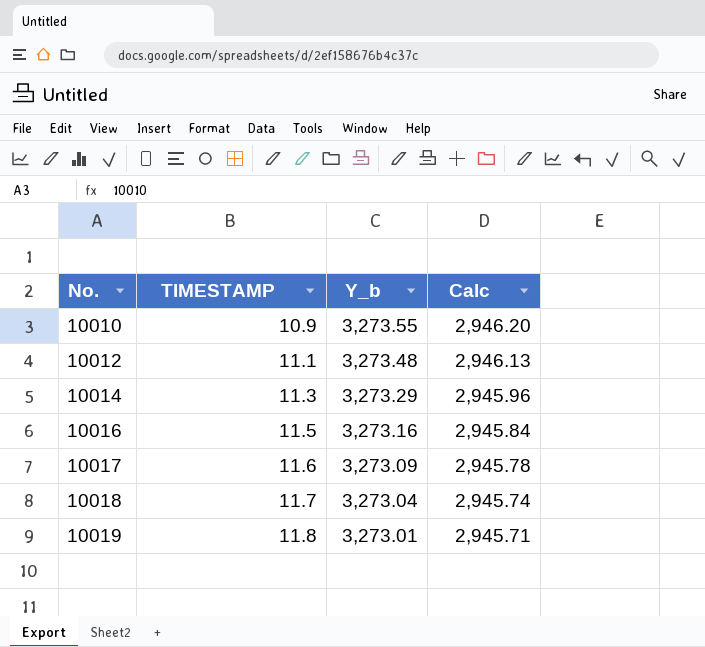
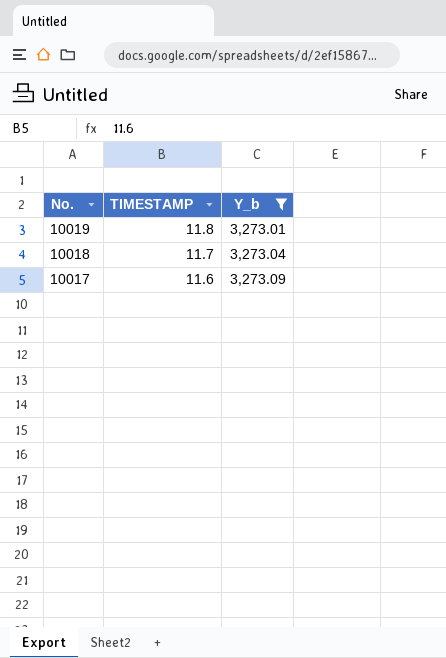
filter: none -> Y_b <= 3,273.09
row order: No. ascending -> No. descending
column Calc | formula: [Y_b] * 0.9 -> none

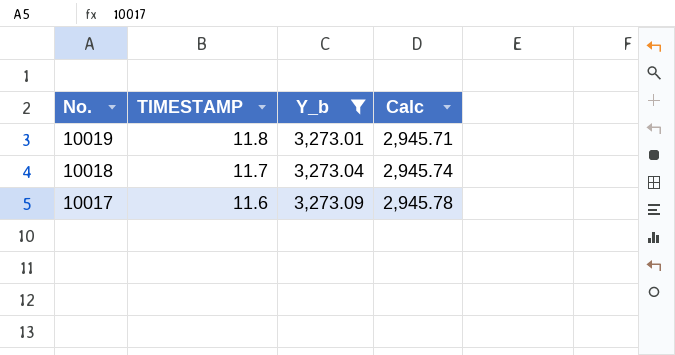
column Calc | formula: none -> [Y_b] * 0.9

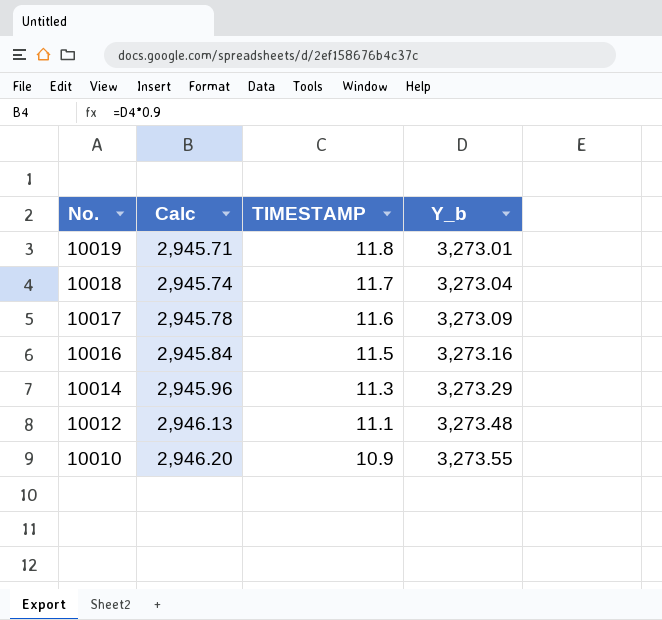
filter: Y_b <= 3,273.09 -> none
column Calc | position: 4 -> 2

